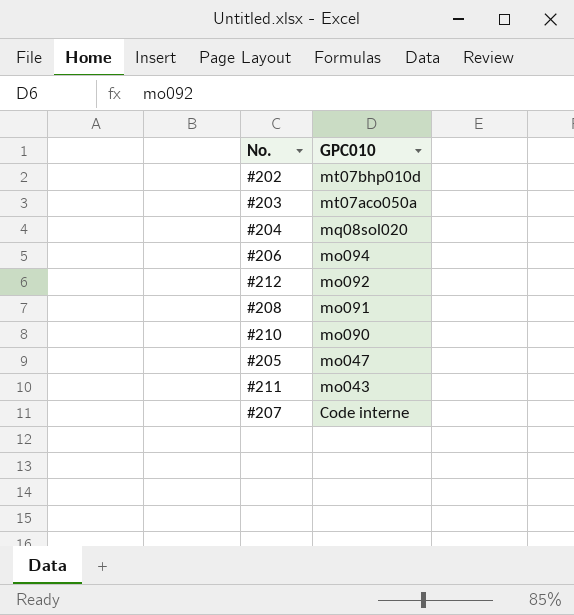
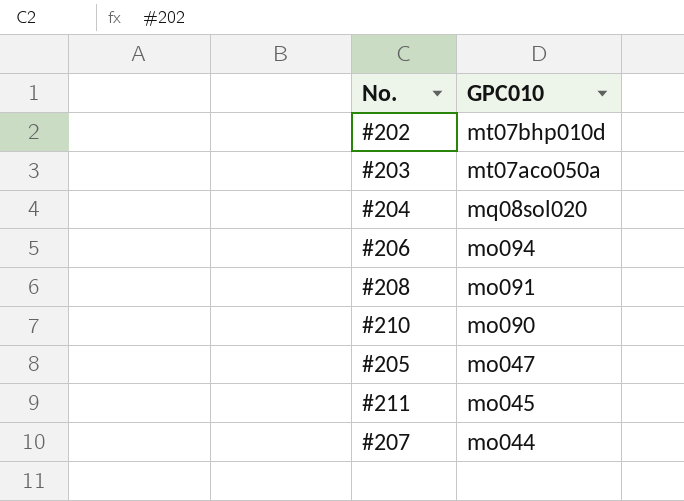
row #212: mo092 -> none
#211 | GPC010: mo043 -> mo045
#207 | GPC010: Code interne -> mo044

